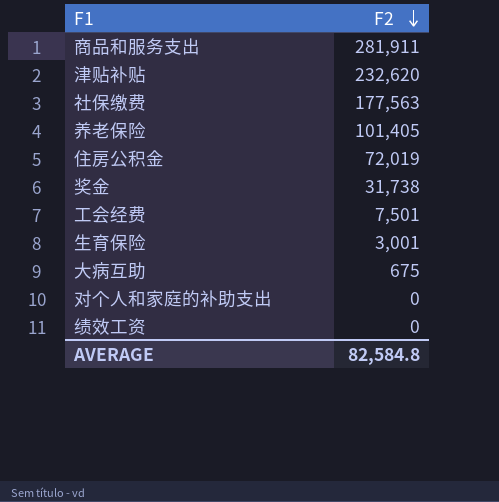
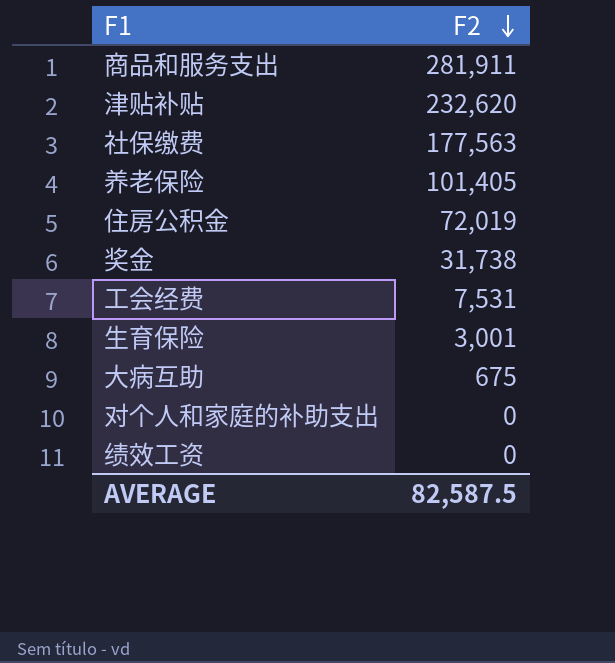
工会经费 | F2: 7,501 -> 7,531
AVERAGE | F2: 82,584.8 -> 82,587.5

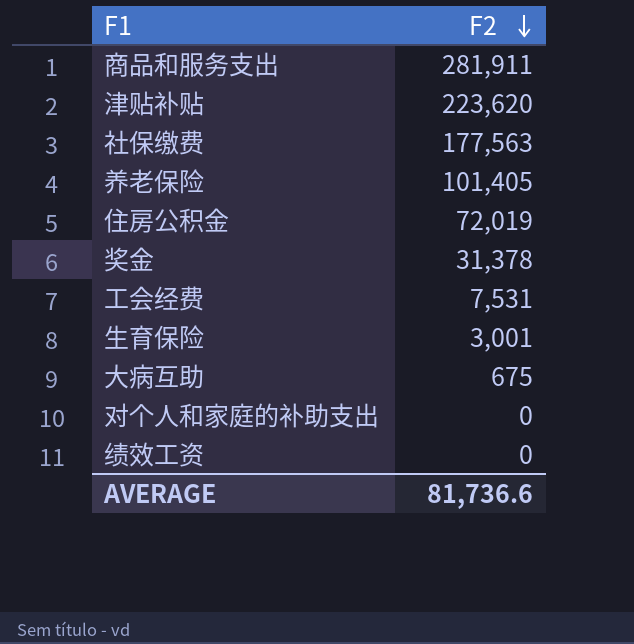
津贴补贴 | F2: 232,620 -> 223,620
奖金 | F2: 31,738 -> 31,378
AVERAGE | F2: 82,587.5 -> 81,736.6

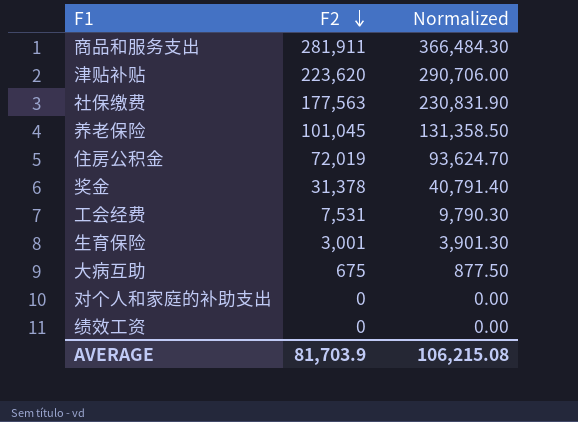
column Normalized | formula: none -> [F2] * 1.3
养老保险 | F2: 101,405 -> 101,045
AVERAGE | F2: 81,736.6 -> 81,703.9

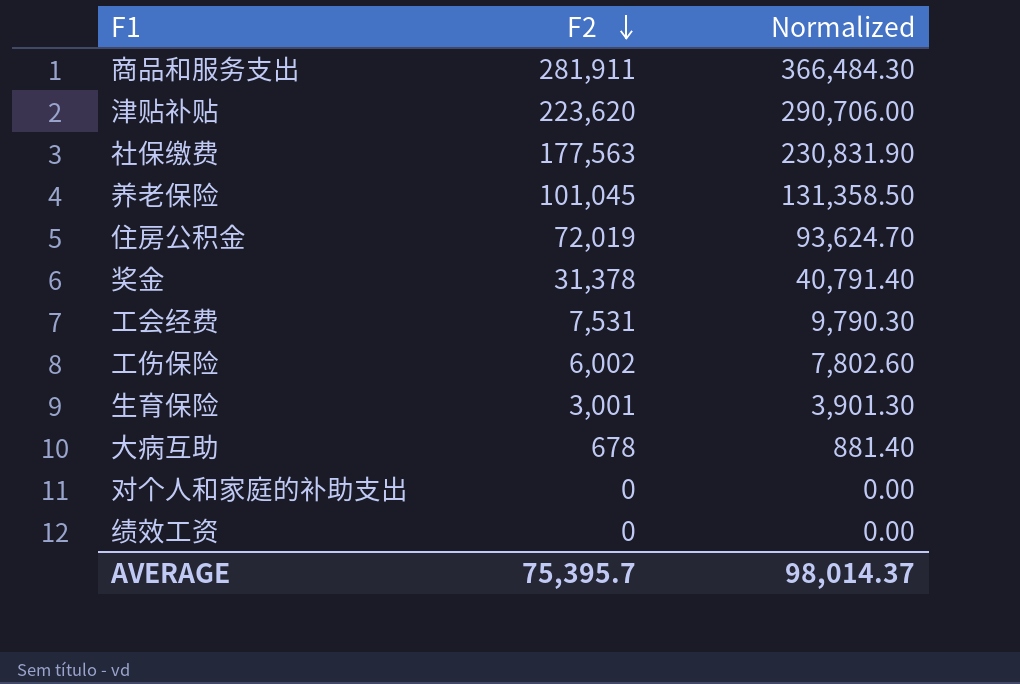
row 工伤保险: none -> 6,002 | 7,802.60
大病互助 | F2: 675 -> 678
大病互助 | Normalized: 877.50 -> 881.40
AVERAGE | F2: 81,703.9 -> 75,395.7
AVERAGE | Normalized: 106,215.08 -> 98,014.37

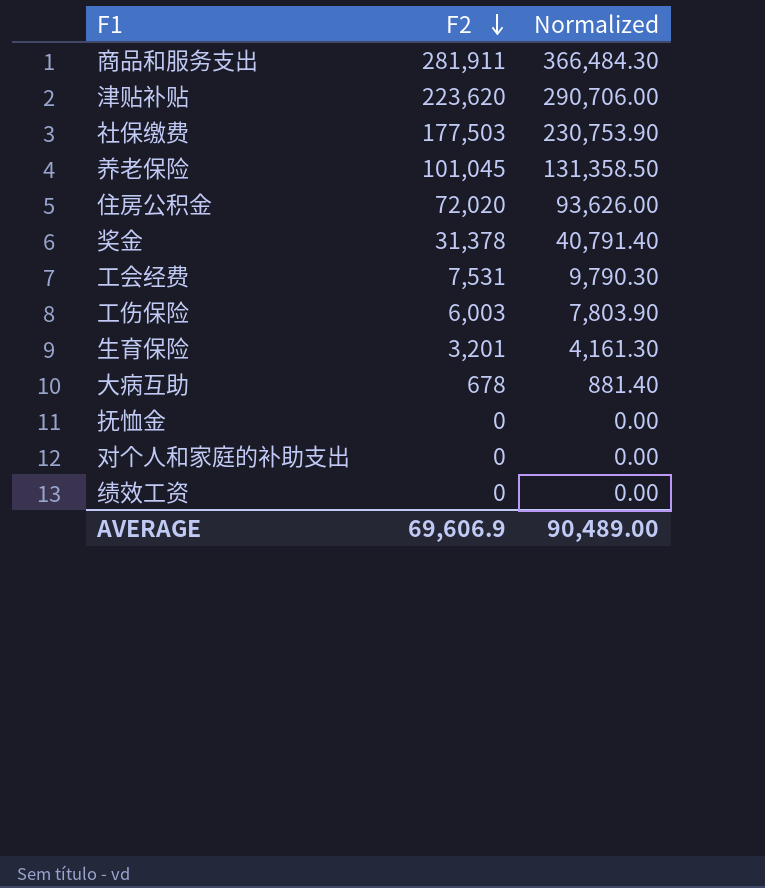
社保缴费 | F2: 177,563 -> 177,503
社保缴费 | Normalized: 230,831.90 -> 230,753.90
住房公积金 | F2: 72,019 -> 72,020
住房公积金 | Normalized: 93,624.70 -> 93,626.00
工伤保险 | F2: 6,002 -> 6,003
工伤保险 | Normalized: 7,802.60 -> 7,803.90
生育保险 | F2: 3,001 -> 3,201
生育保险 | Normalized: 3,901.30 -> 4,161.30
row 抚恤金: none -> 0 | 0.00
AVERAGE | F2: 75,395.7 -> 69,606.9
AVERAGE | Normalized: 98,014.37 -> 90,489.00

